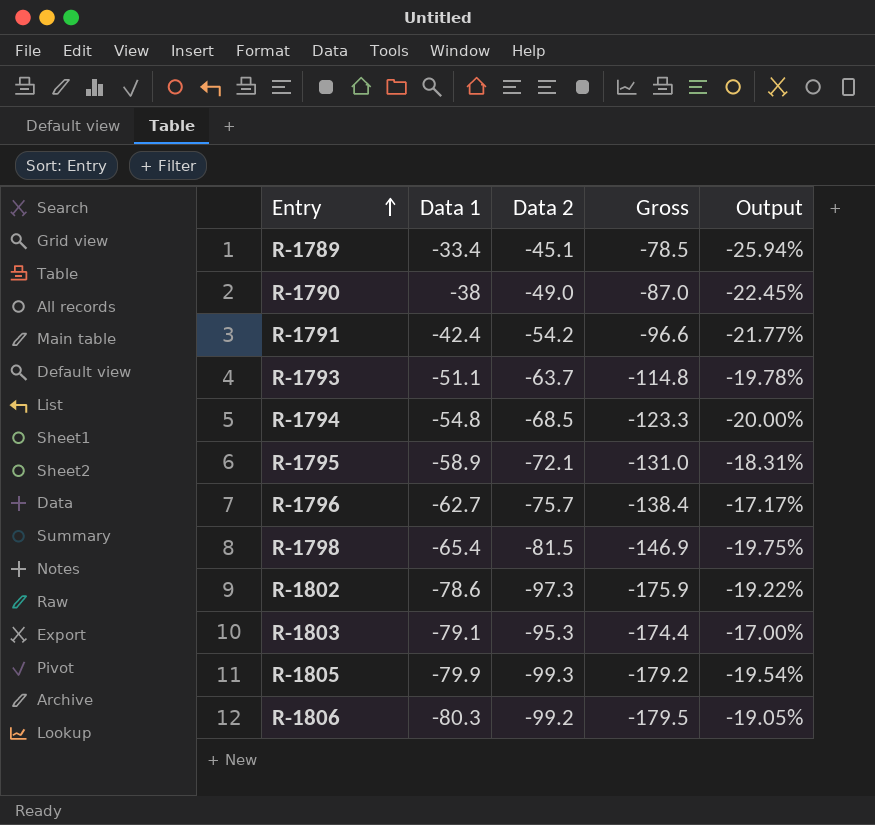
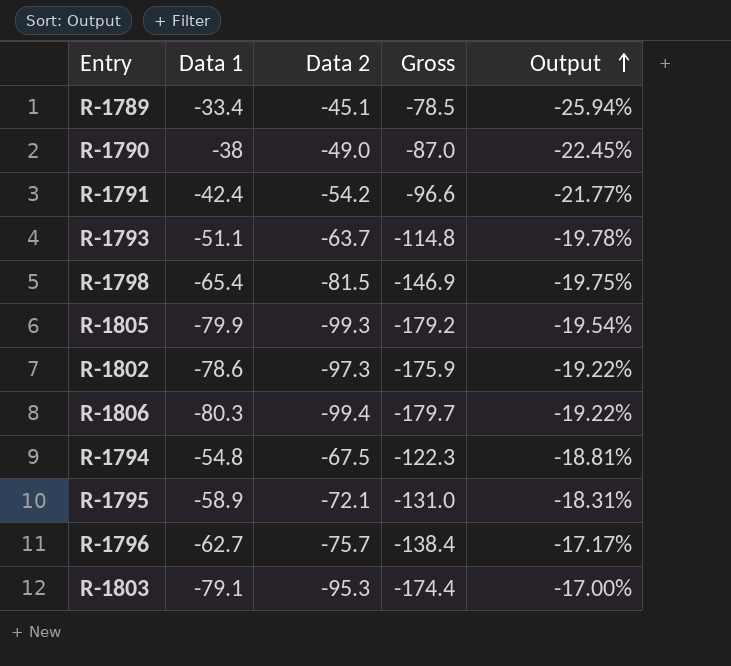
row order: Entry ascending -> Output ascending
R-1806 | Data 2: -99.2 -> -99.4
R-1806 | Gross: -179.5 -> -179.7
R-1806 | Output: -19.05% -> -19.22%
R-1794 | Data 2: -68.5 -> -67.5
R-1794 | Gross: -123.3 -> -122.3
R-1794 | Output: -20.00% -> -18.81%

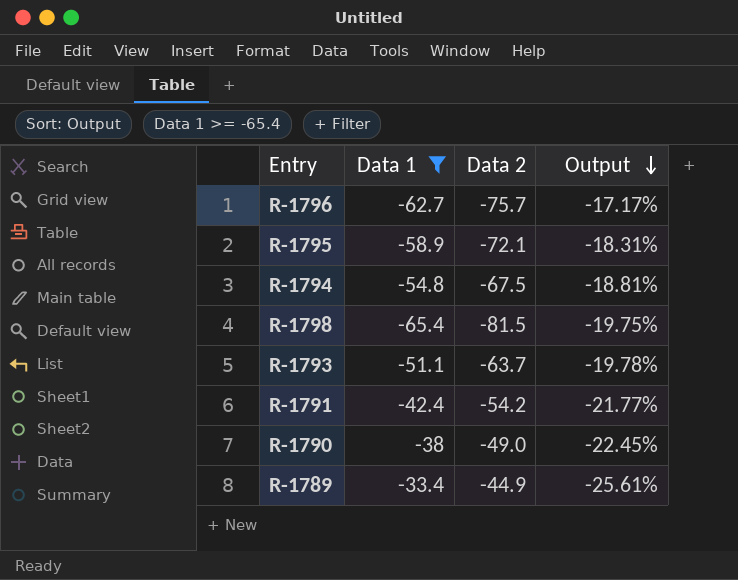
filter: none -> Data 1 >= -65.4
row order: Output ascending -> Output descending
column Gross | formula: [Data 1] + [Data 2] -> none
R-1789 | Data 2: -45.1 -> -44.9
R-1789 | Output: -25.94% -> -25.61%

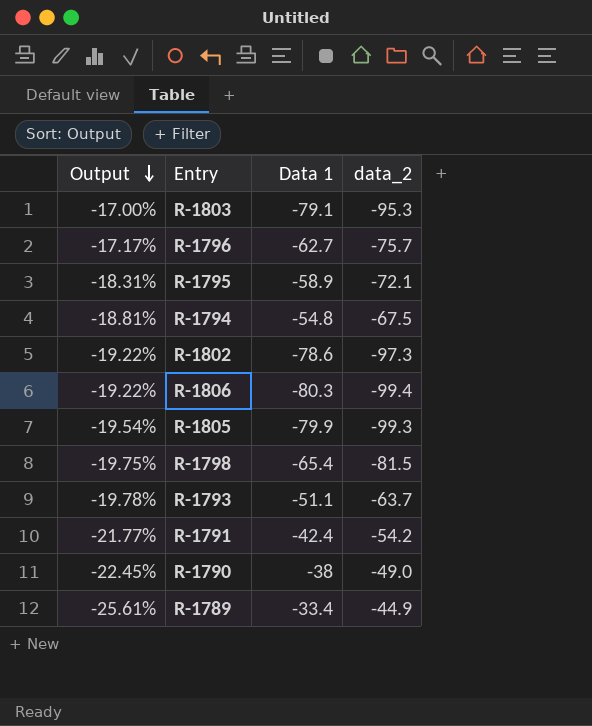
filter: Data 1 >= -65.4 -> none
column Output | position: 4 -> 1
column name: Data 2 -> data_2

